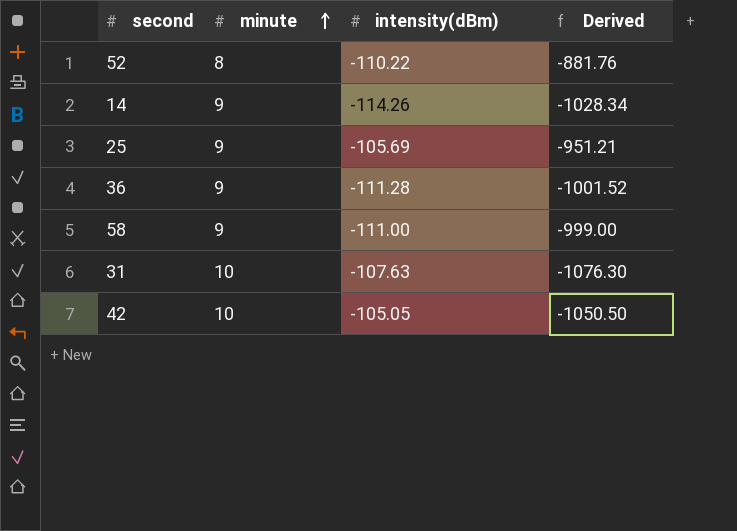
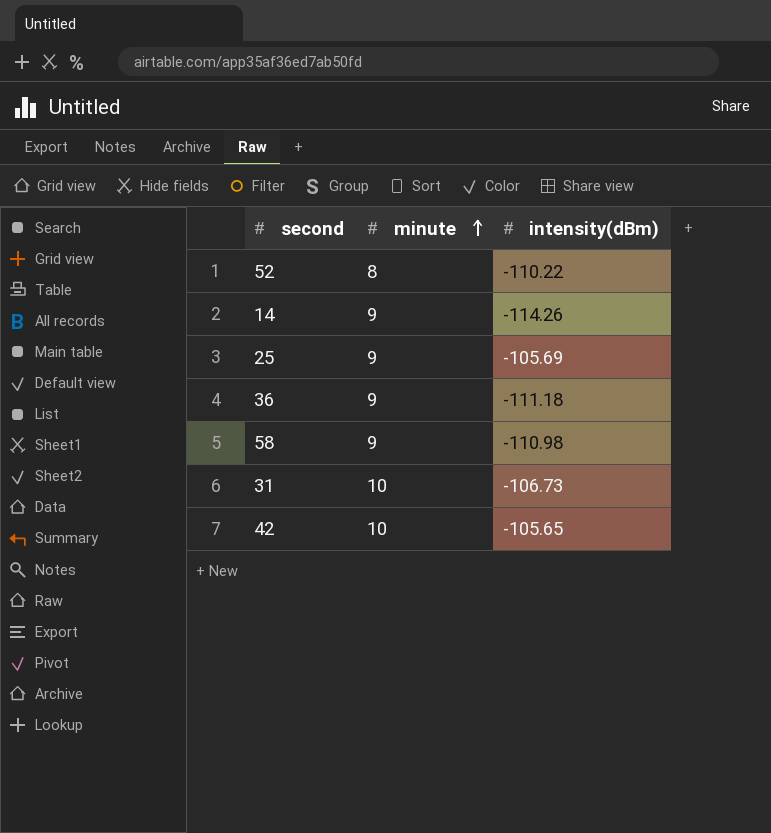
column Derived | formula: [minute] * [intensity(dBm)] -> none
36 | intensity(dBm): -111.28 -> -111.18
58 | intensity(dBm): -111.00 -> -110.98
31 | intensity(dBm): -107.63 -> -106.73
42 | intensity(dBm): -105.05 -> -105.65

